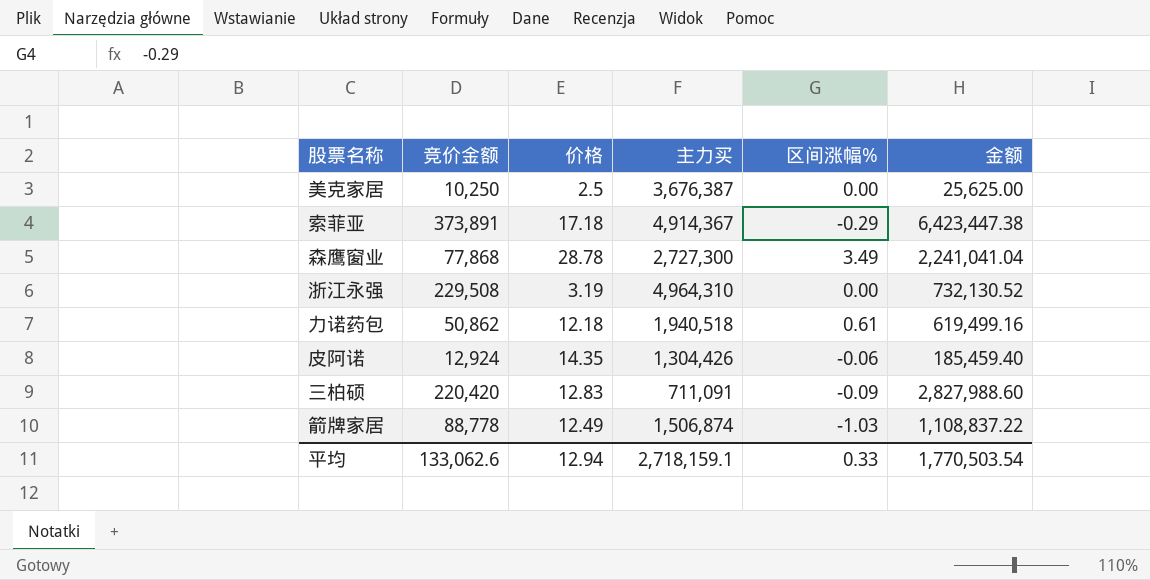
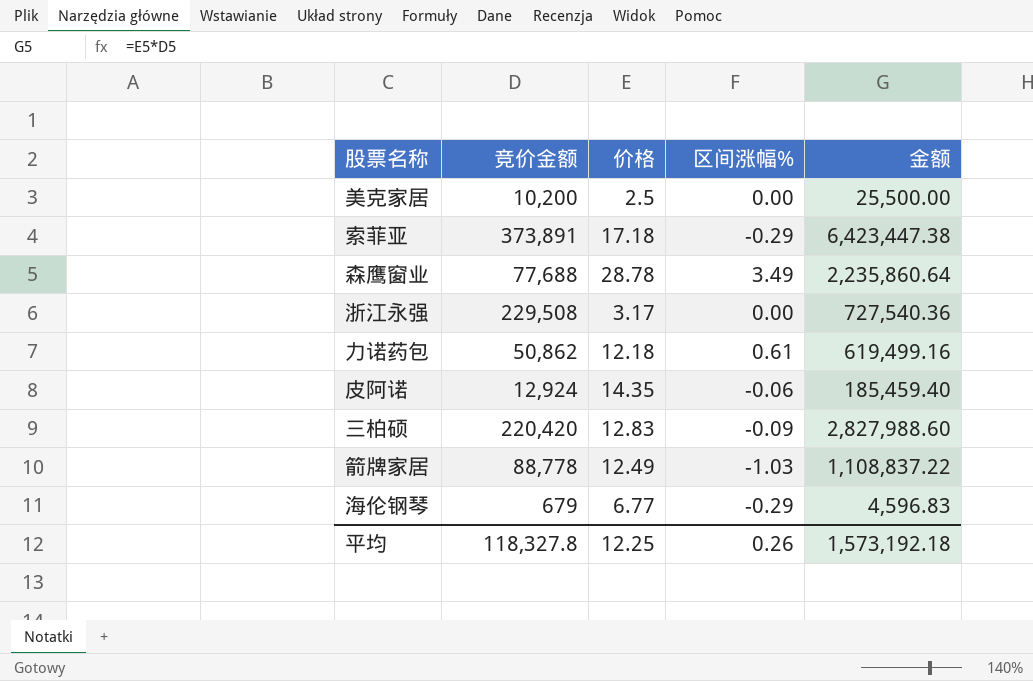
column 主力买 | position: 4 -> none
美克家居 | 竞价金额: 10,250 -> 10,200
美克家居 | 金额: 25,625.00 -> 25,500.00
森鹰窗业 | 竞价金额: 77,868 -> 77,688
森鹰窗业 | 金额: 2,241,041.04 -> 2,235,860.64
浙江永强 | 价格: 3.19 -> 3.17
浙江永强 | 金额: 732,130.52 -> 727,540.36
row 海伦钢琴: none -> 679 | 6.77 | -0.29 | 4,596.83
平均 | 竞价金额: 133,062.6 -> 118,327.8
平均 | 价格: 12.94 -> 12.25
平均 | 区间涨幅%: 0.33 -> 0.26
平均 | 金额: 1,770,503.54 -> 1,573,192.18

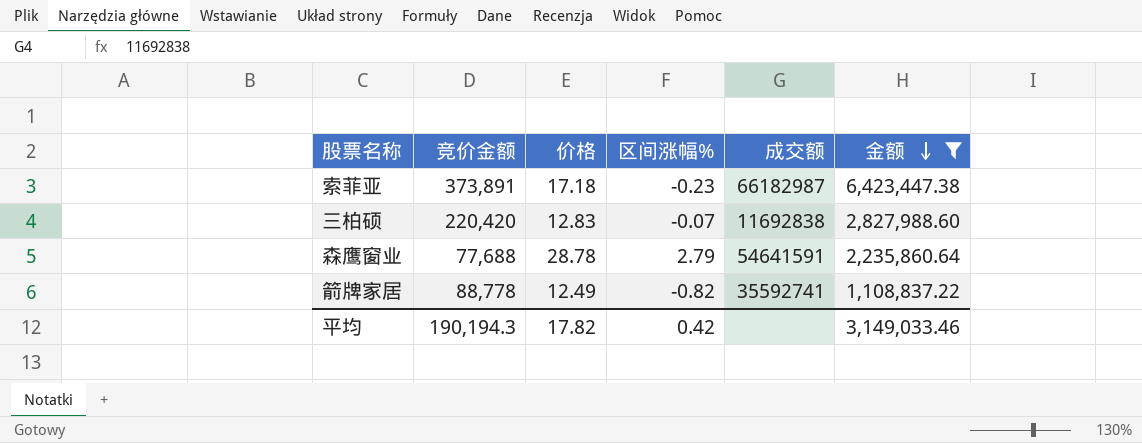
filter: none -> 金额 >= 1,108,837.22
row order: none -> 金额 descending
column 成交额 | position: none -> 5
索菲亚 | 区间涨幅%: -0.29 -> -0.23
三柏硕 | 区间涨幅%: -0.09 -> -0.07
森鹰窗业 | 区间涨幅%: 3.49 -> 2.79
箭牌家居 | 区间涨幅%: -1.03 -> -0.82
平均 | 竞价金额: 118,327.8 -> 190,194.3
平均 | 价格: 12.25 -> 17.82
平均 | 区间涨幅%: 0.26 -> 0.42
平均 | 金额: 1,573,192.18 -> 3,149,033.46

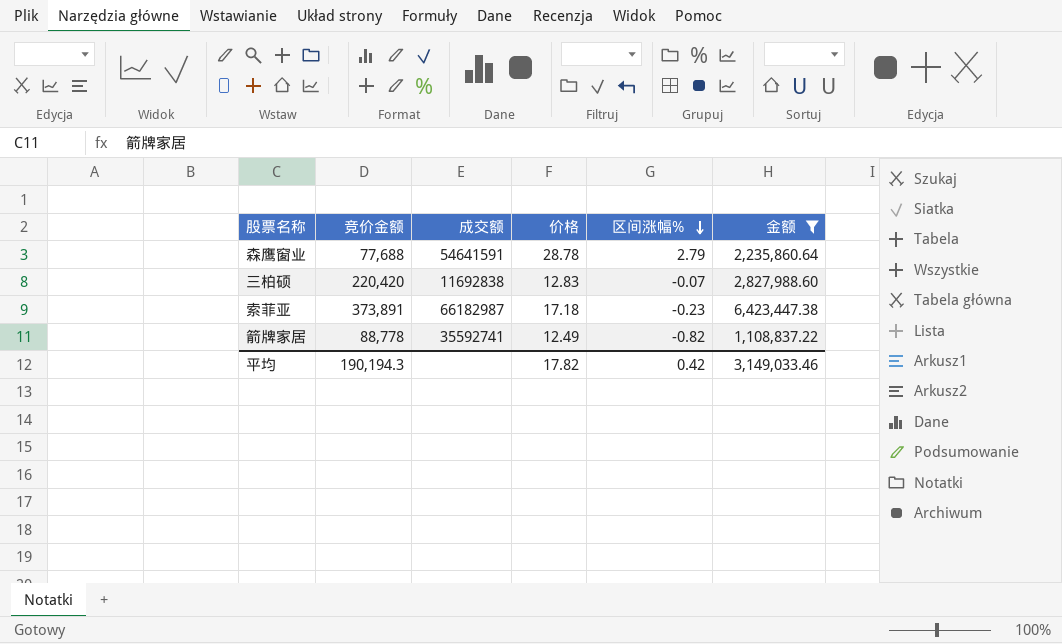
row order: 金额 descending -> 区间涨幅% descending
column 成交额 | position: 5 -> 3

